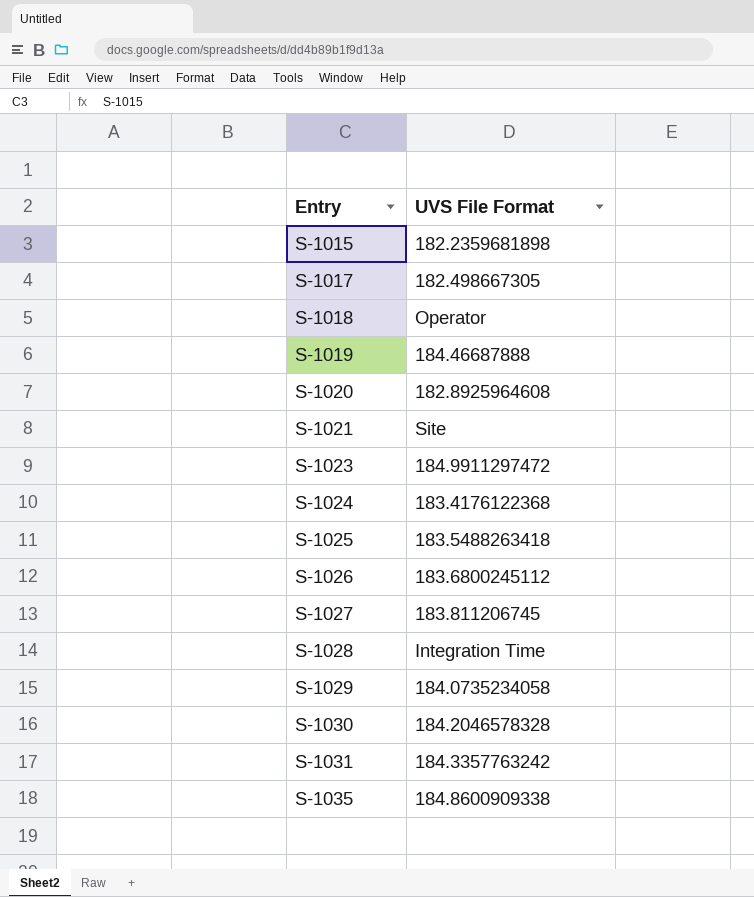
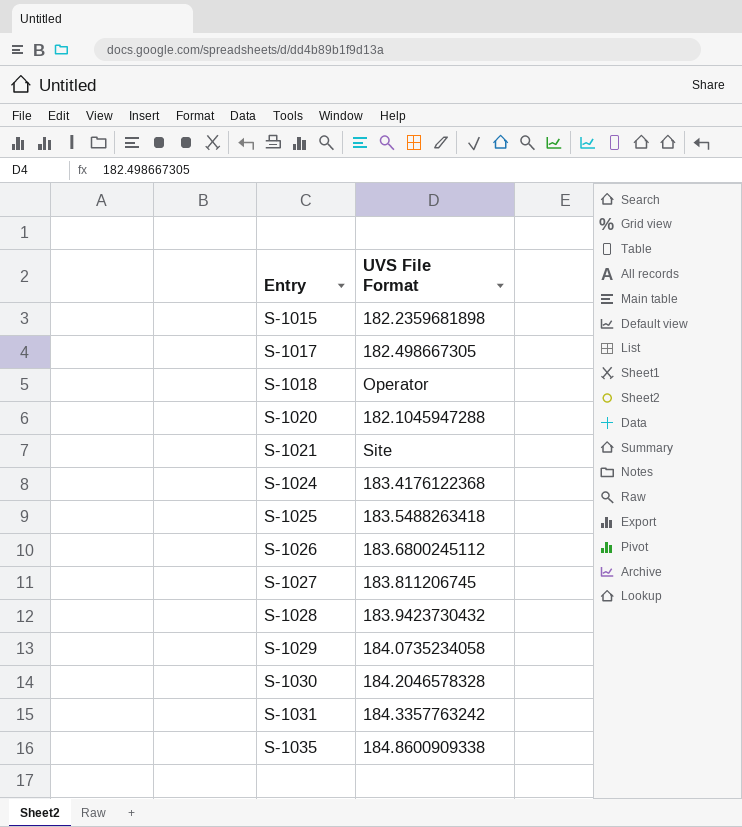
row S-1019: 184.46687888 -> none
row S-1023: 184.9911297472 -> none
S-1020 | UVS File Format: 182.8925964608 -> 182.1045947288
S-1028 | UVS File Format: Integration Time -> 183.9423730432

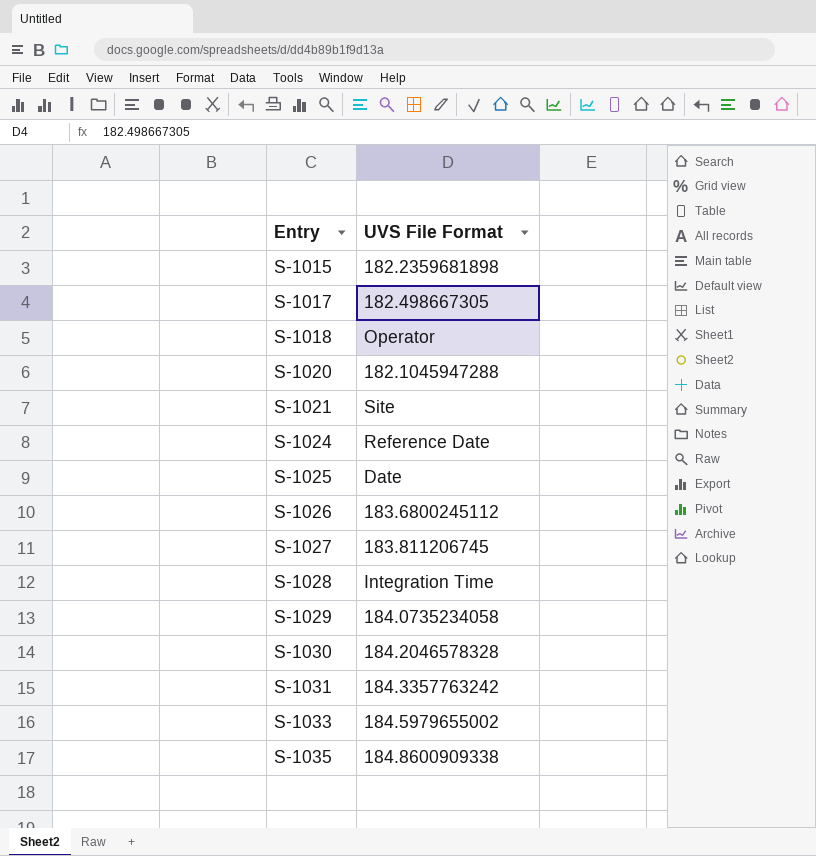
S-1024 | UVS File Format: 183.4176122368 -> Reference Date
S-1025 | UVS File Format: 183.5488263418 -> Date
S-1028 | UVS File Format: 183.9423730432 -> Integration Time
row S-1033: none -> 184.5979655002

